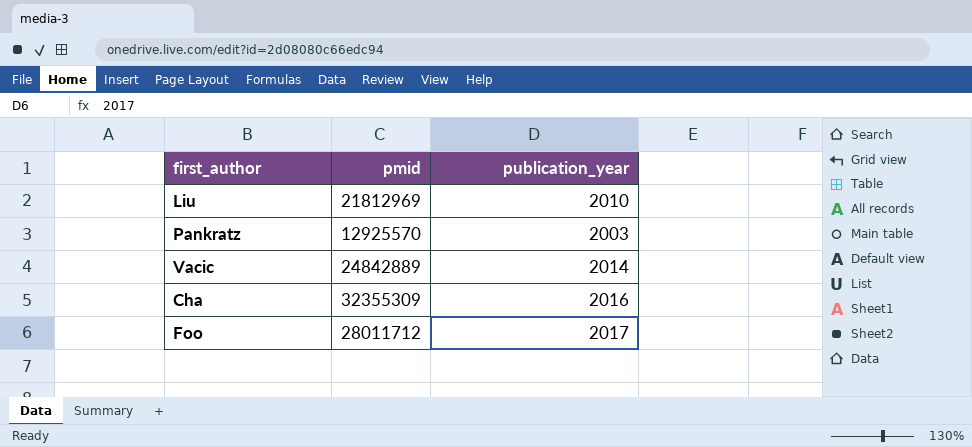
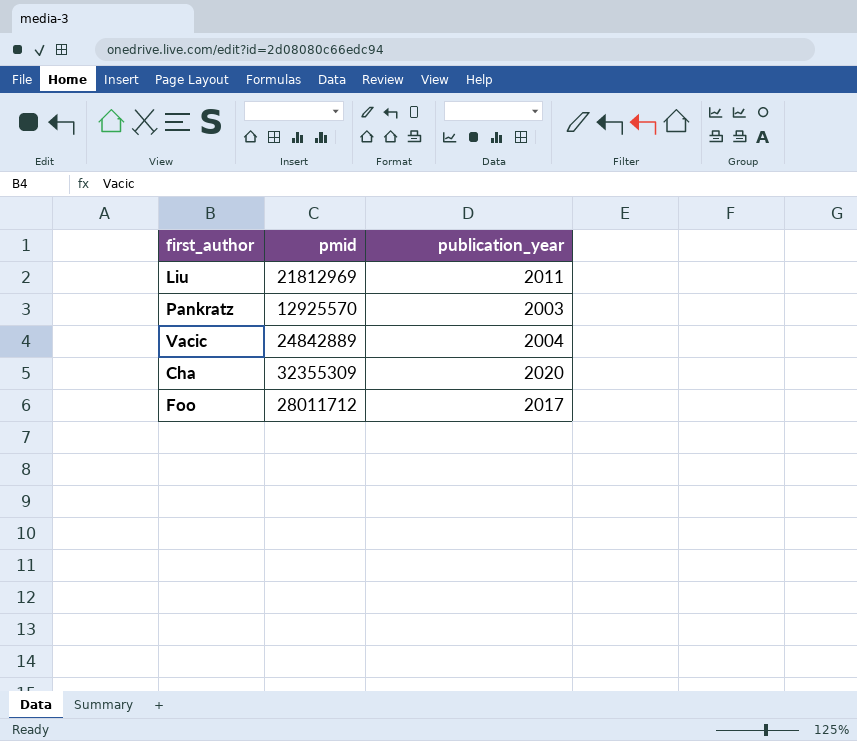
Liu | publication_year: 2010 -> 2011
Vacic | publication_year: 2014 -> 2004
Cha | publication_year: 2016 -> 2020

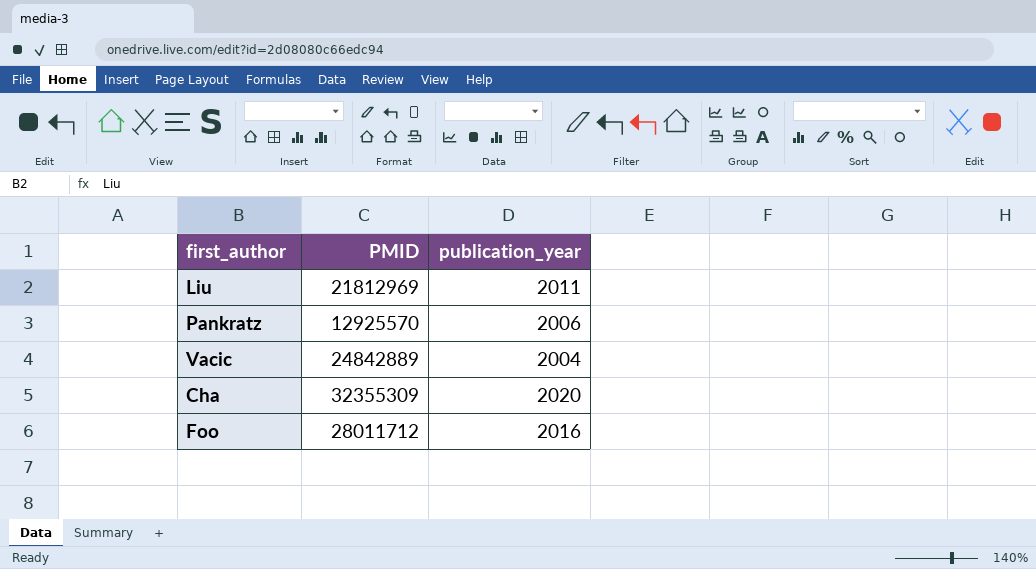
column name: pmid -> PMID
Pankratz | publication_year: 2003 -> 2006
Foo | publication_year: 2017 -> 2016

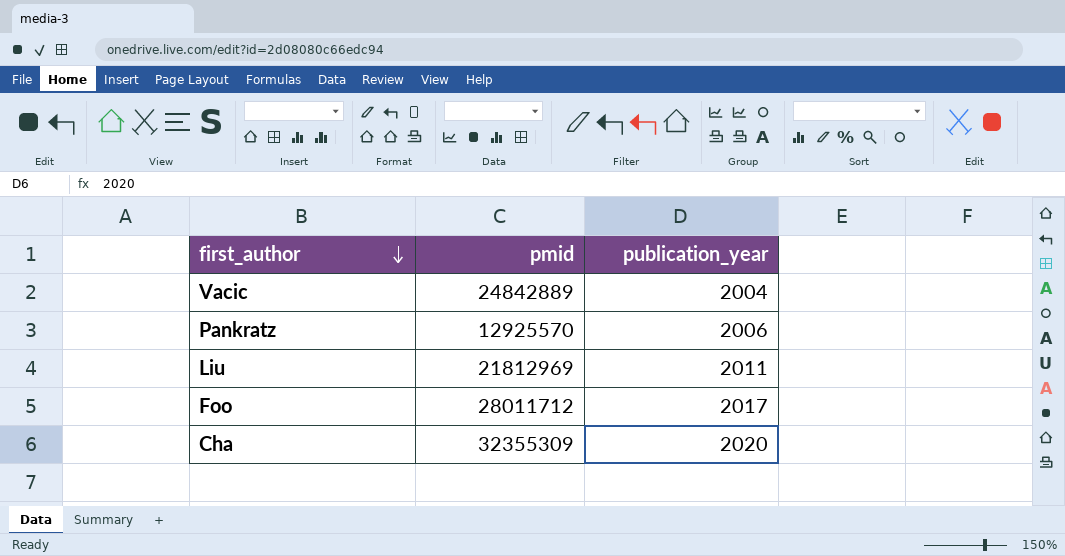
row order: none -> first_author descending
column name: PMID -> pmid
Foo | publication_year: 2016 -> 2017

